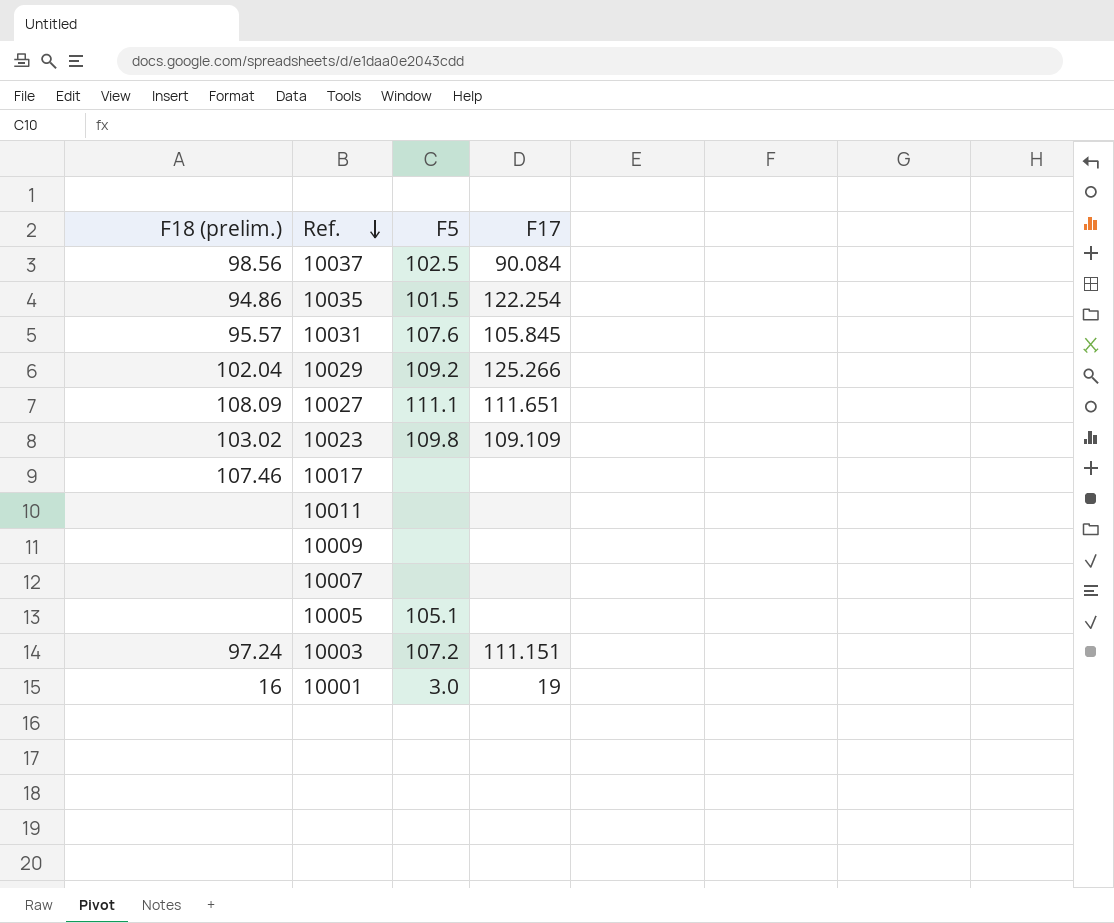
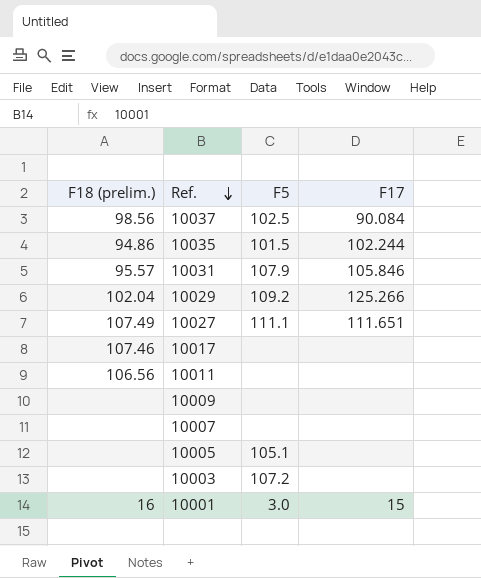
row 10023: 103.02 | 109.8 | 109.109 -> none
10035 | F17: 122.254 -> 102.244
10031 | F5: 107.6 -> 107.9
10031 | F17: 105.845 -> 105.846
10027 | F18 (prelim.): 108.09 -> 107.49
10011 | F18 (prelim.): none -> 106.56
10003 | F18 (prelim.): 97.24 -> none
10003 | F17: 111.151 -> none
10001 | F17: 19 -> 15

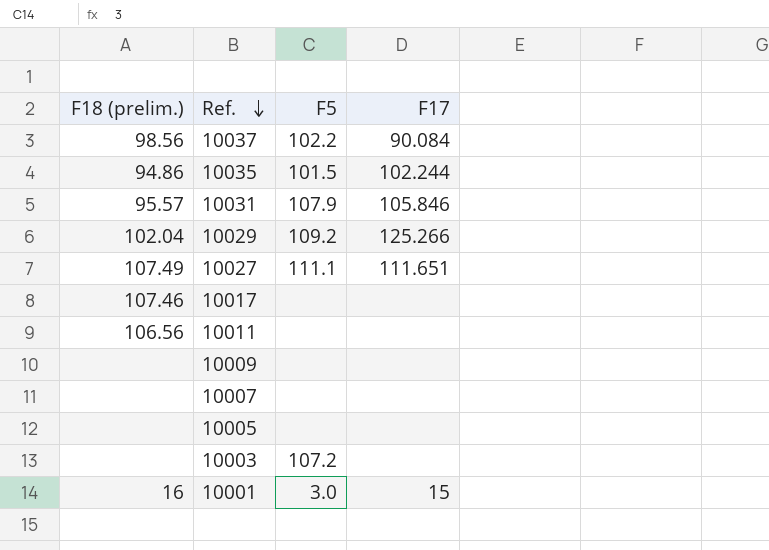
10037 | F5: 102.5 -> 102.2
10005 | F5: 105.1 -> none

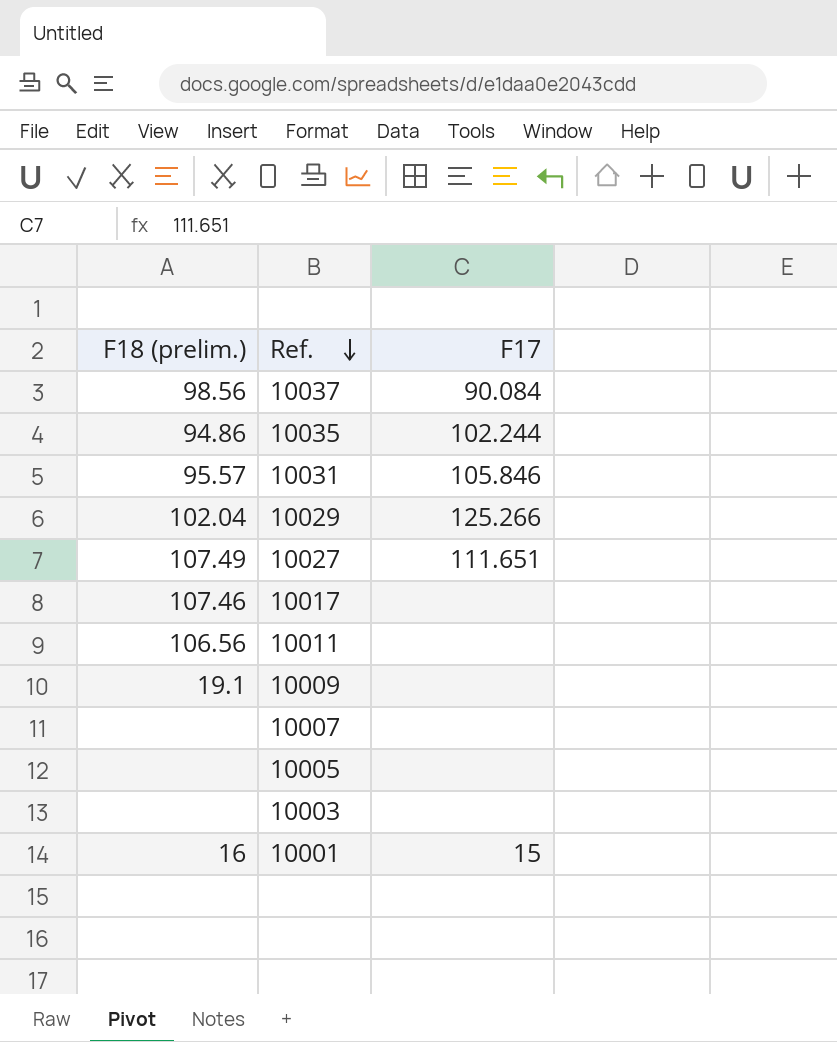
column F5 | position: 3 -> none
10009 | F18 (prelim.): none -> 19.1

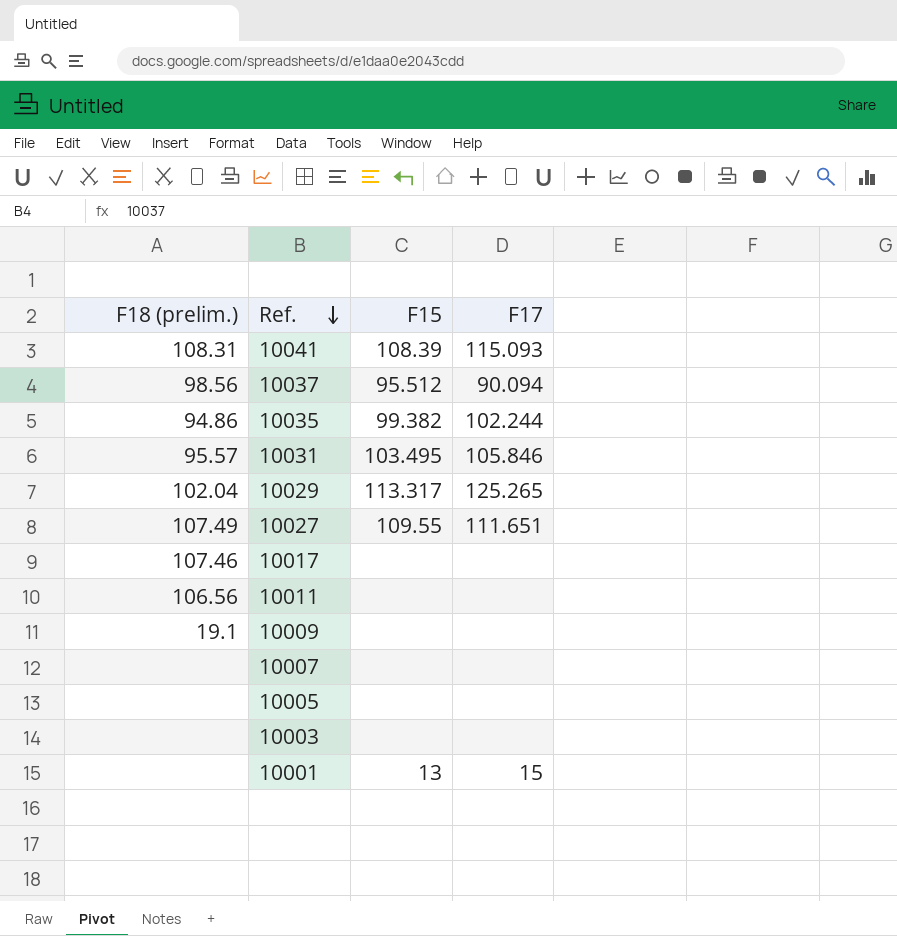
column F15 | position: none -> 3
row 10041: none -> 108.31 | 108.39 | 115.093
10037 | F17: 90.084 -> 90.094
10029 | F17: 125.266 -> 125.265
10001 | F18 (prelim.): 16 -> none

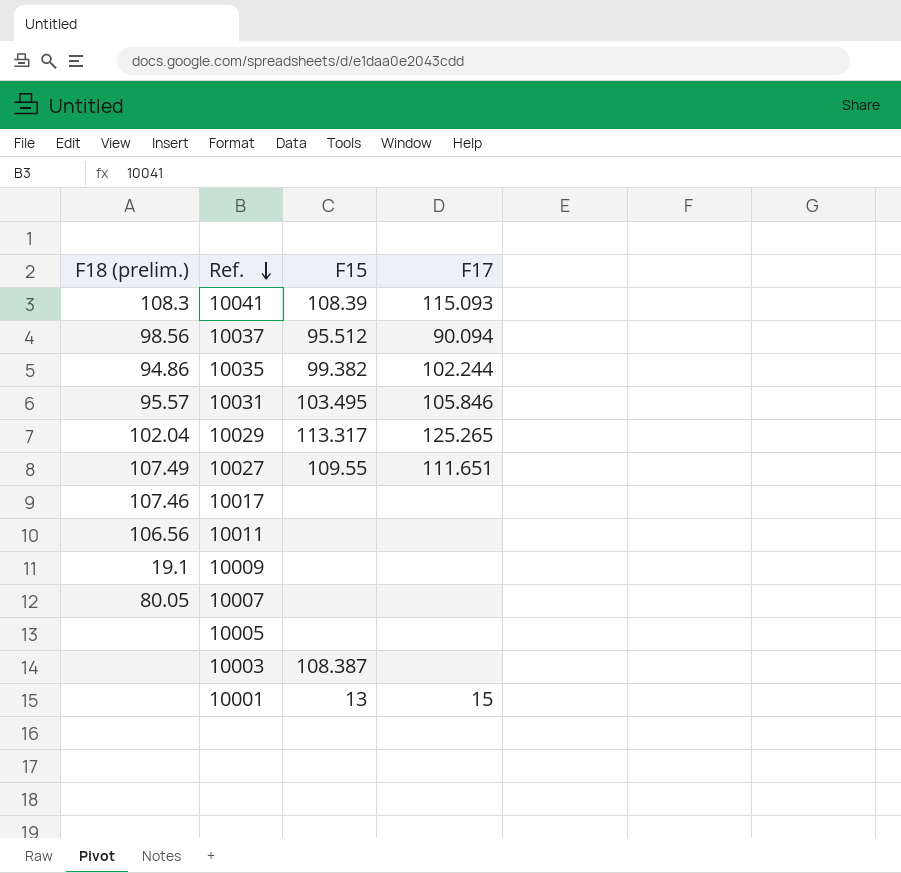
10041 | F18 (prelim.): 108.31 -> 108.3
10007 | F18 (prelim.): none -> 80.05
10003 | F15: none -> 108.387

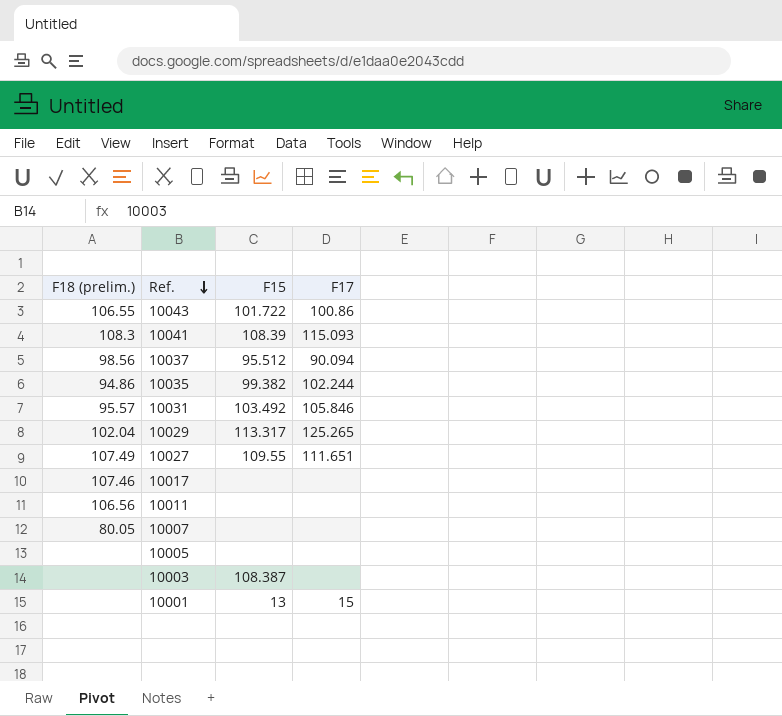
row 10009: 19.1 | none | none -> none
row 10043: none -> 106.55 | 101.722 | 100.86
10031 | F15: 103.495 -> 103.492

